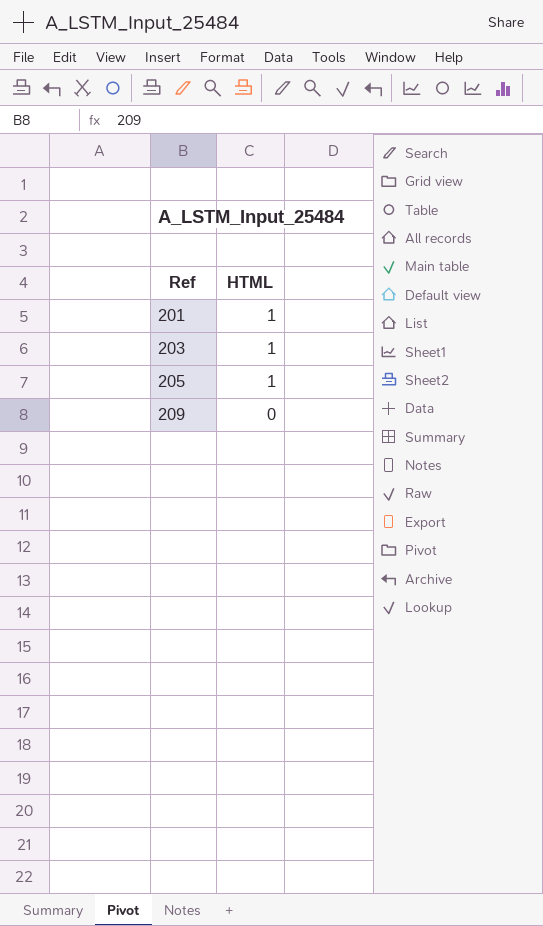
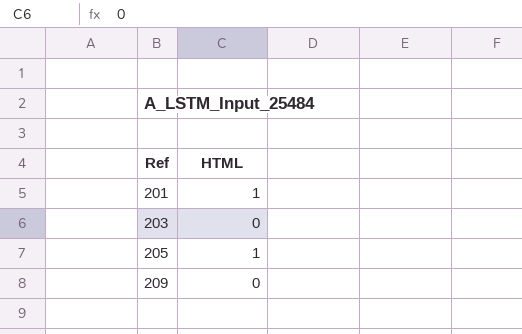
203 | HTML: 1 -> 0

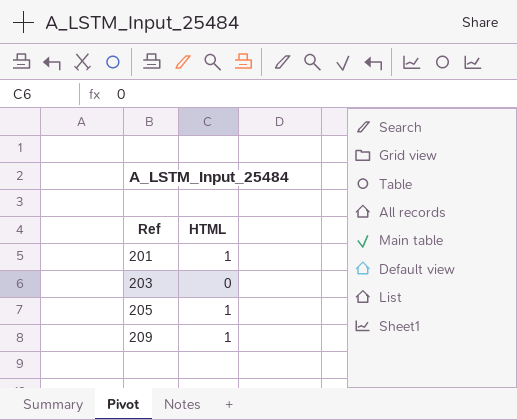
209 | HTML: 0 -> 1

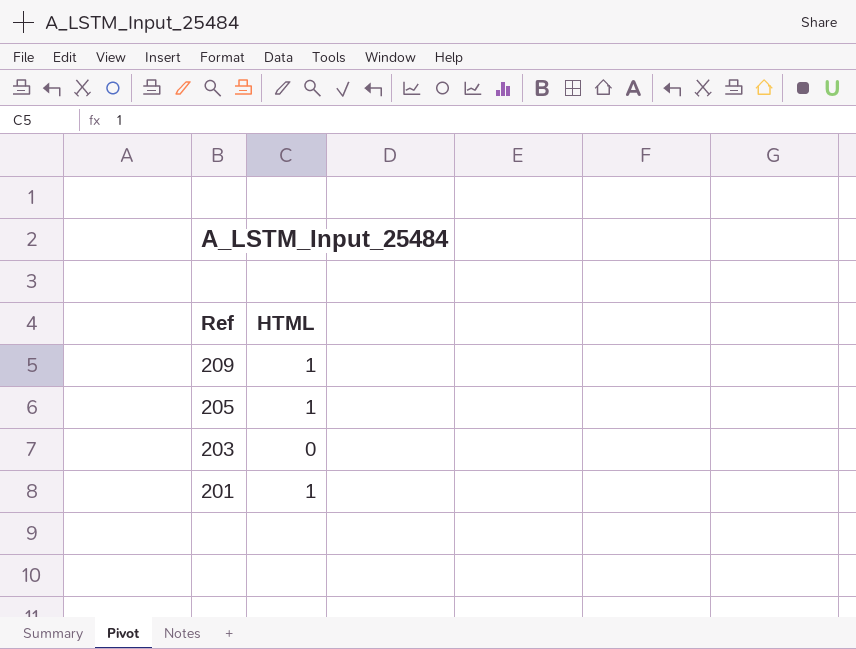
row order: Ref ascending -> Ref descending

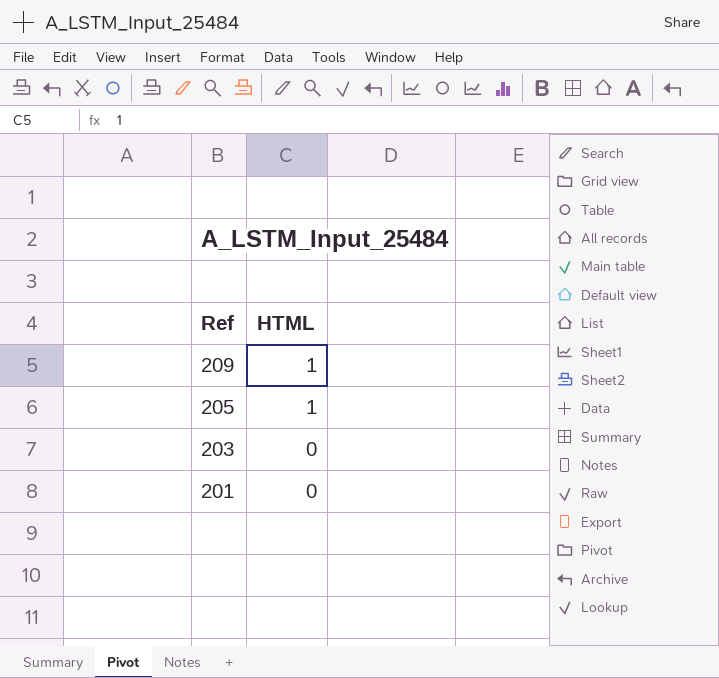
201 | HTML: 1 -> 0

